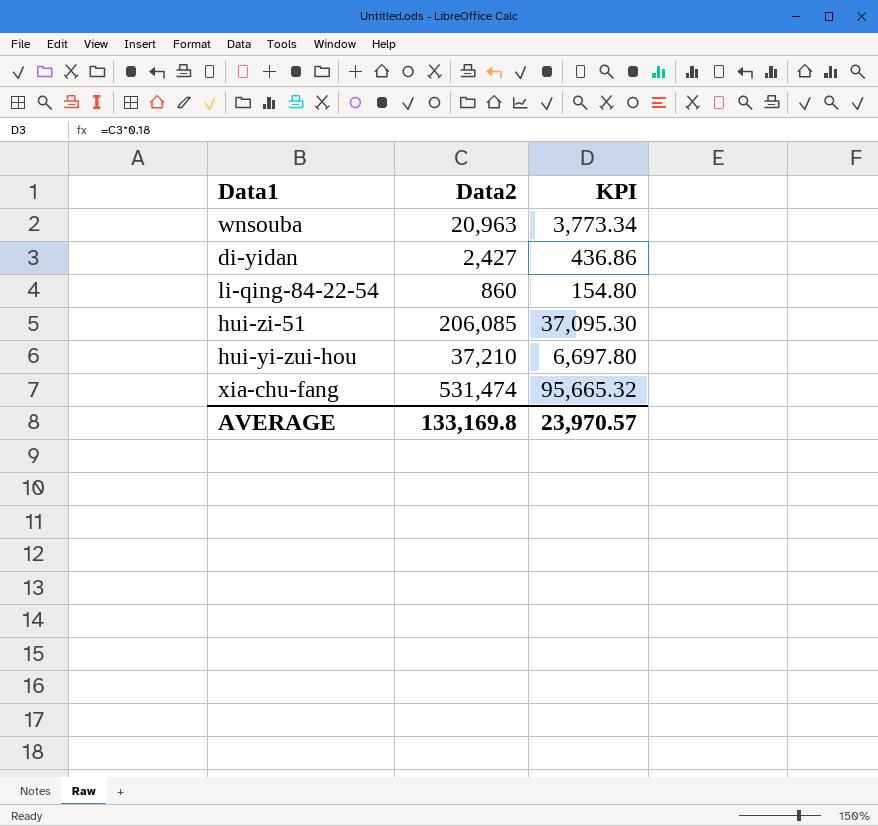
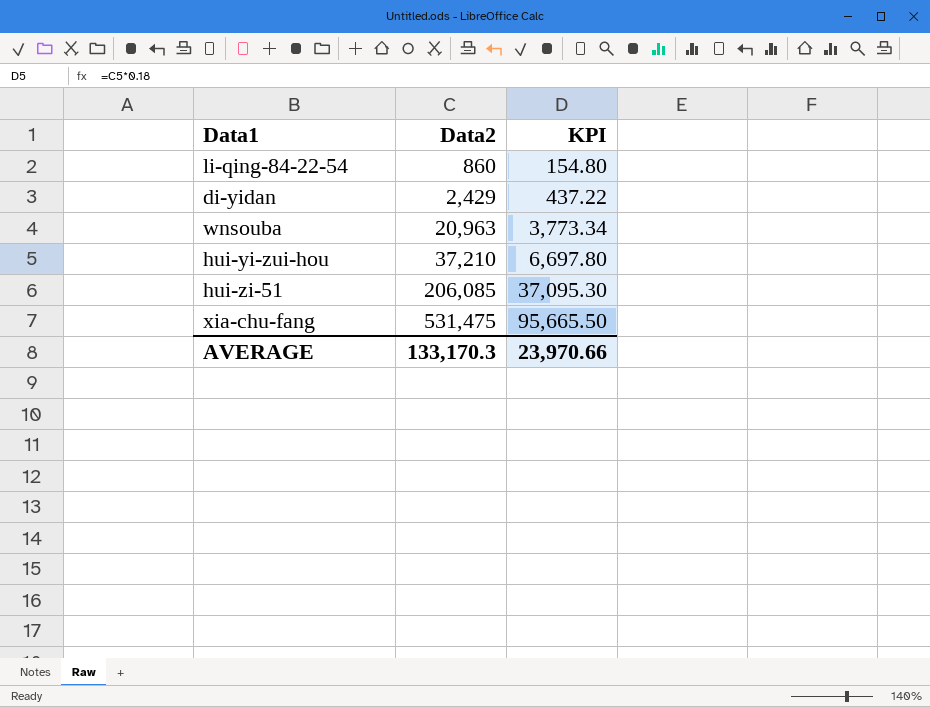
row order: none -> Data2 ascending
di-yidan | Data2: 2,427 -> 2,429
di-yidan | KPI: 436.86 -> 437.22
xia-chu-fang | Data2: 531,474 -> 531,475
xia-chu-fang | KPI: 95,665.32 -> 95,665.50
AVERAGE | Data2: 133,169.8 -> 133,170.3
AVERAGE | KPI: 23,970.57 -> 23,970.66

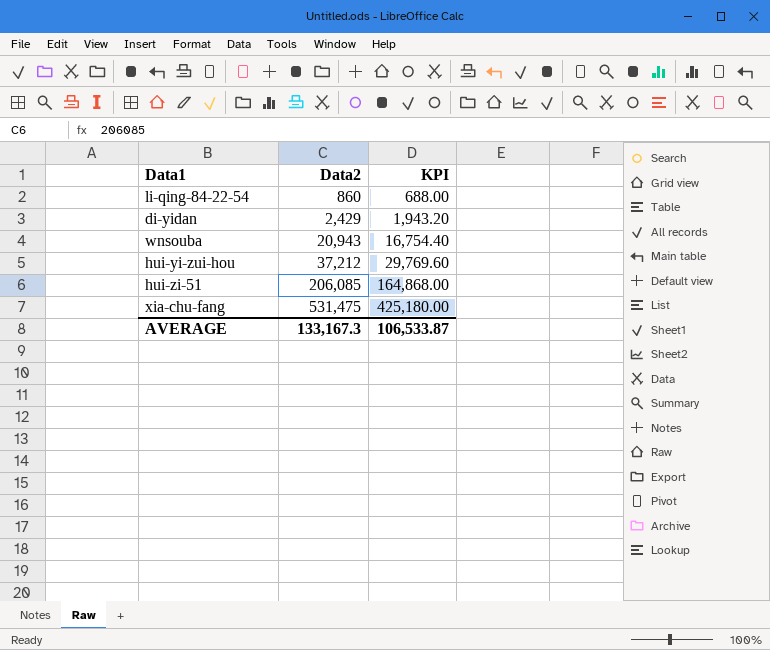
column KPI | formula: [Data2] * 0.18 -> [Data2] * 0.8
wnsouba | Data2: 20,963 -> 20,943
hui-yi-zui-hou | Data2: 37,210 -> 37,212
AVERAGE | Data2: 133,170.3 -> 133,167.3
AVERAGE | KPI: 23,970.66 -> 106,533.87

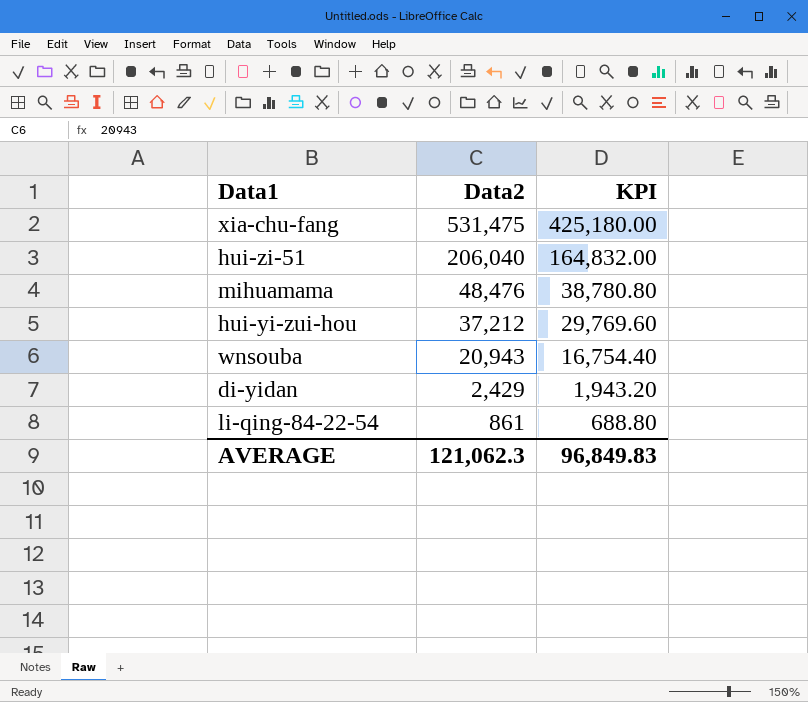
row order: Data2 ascending -> Data2 descending
hui-zi-51 | Data2: 206,085 -> 206,040
hui-zi-51 | KPI: 164,868.00 -> 164,832.00
row mihuamama: none -> 48,476 | 38,780.80
li-qing-84-22-54 | Data2: 860 -> 861
li-qing-84-22-54 | KPI: 688.00 -> 688.80
AVERAGE | Data2: 133,167.3 -> 121,062.3
AVERAGE | KPI: 106,533.87 -> 96,849.83

